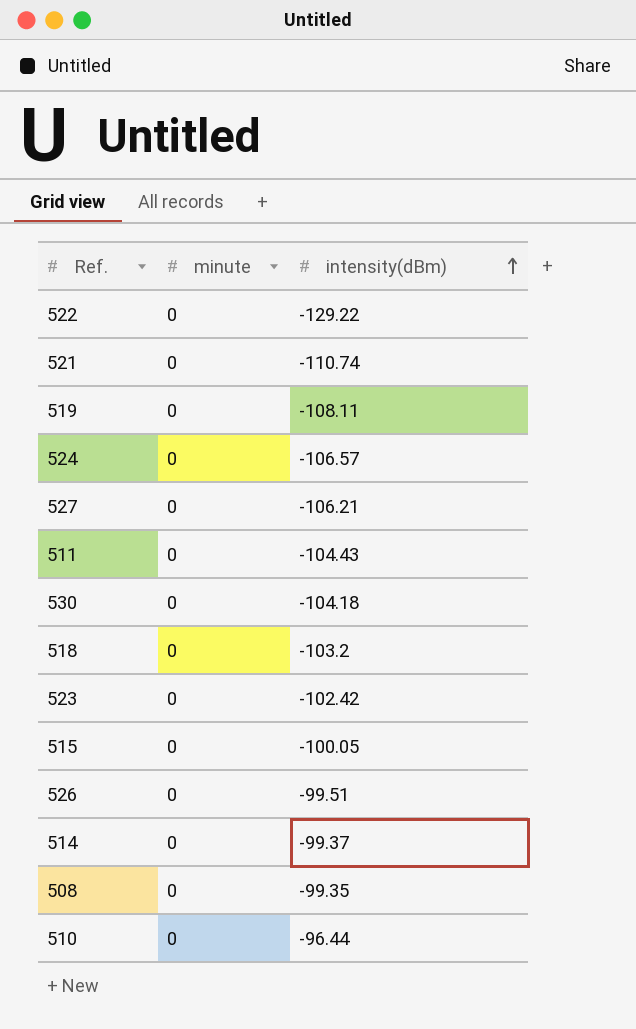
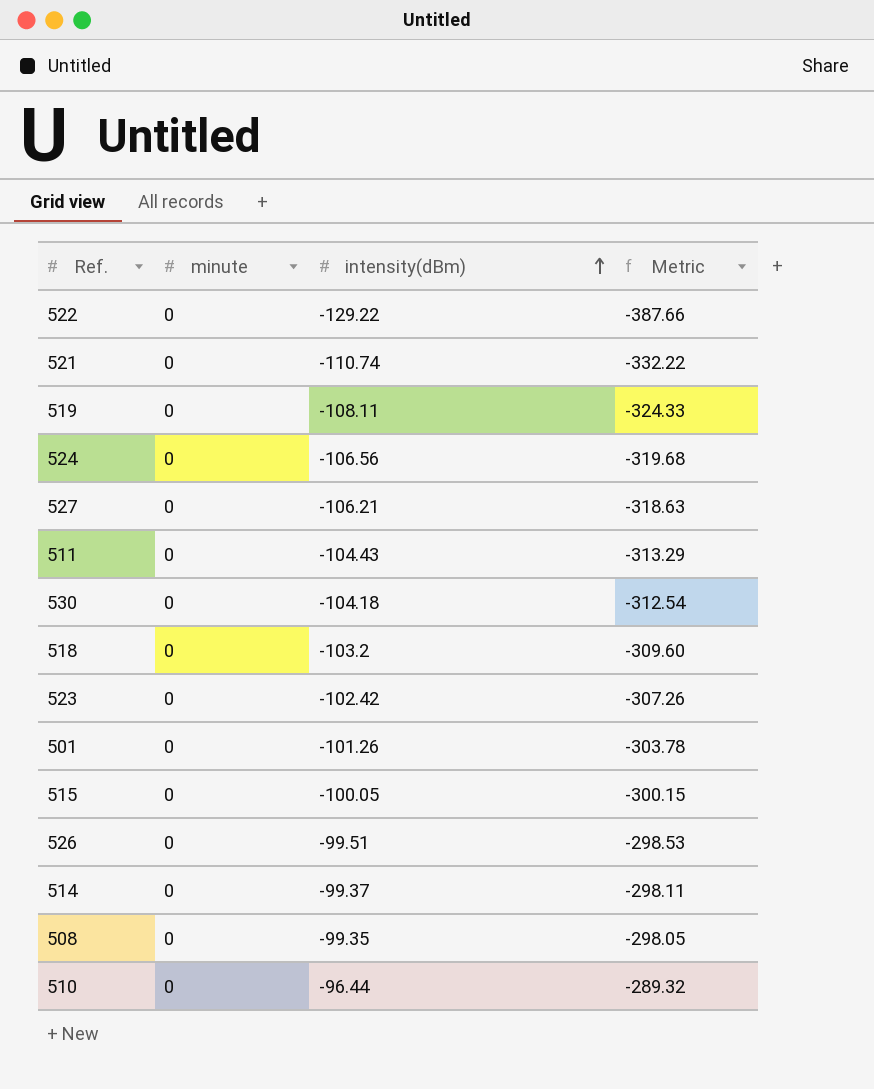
column Metric | formula: none -> [intensity(dBm)] * 3
524 | intensity(dBm): -106.57 -> -106.56
row 501: none -> 0 | -101.26 | -303.78

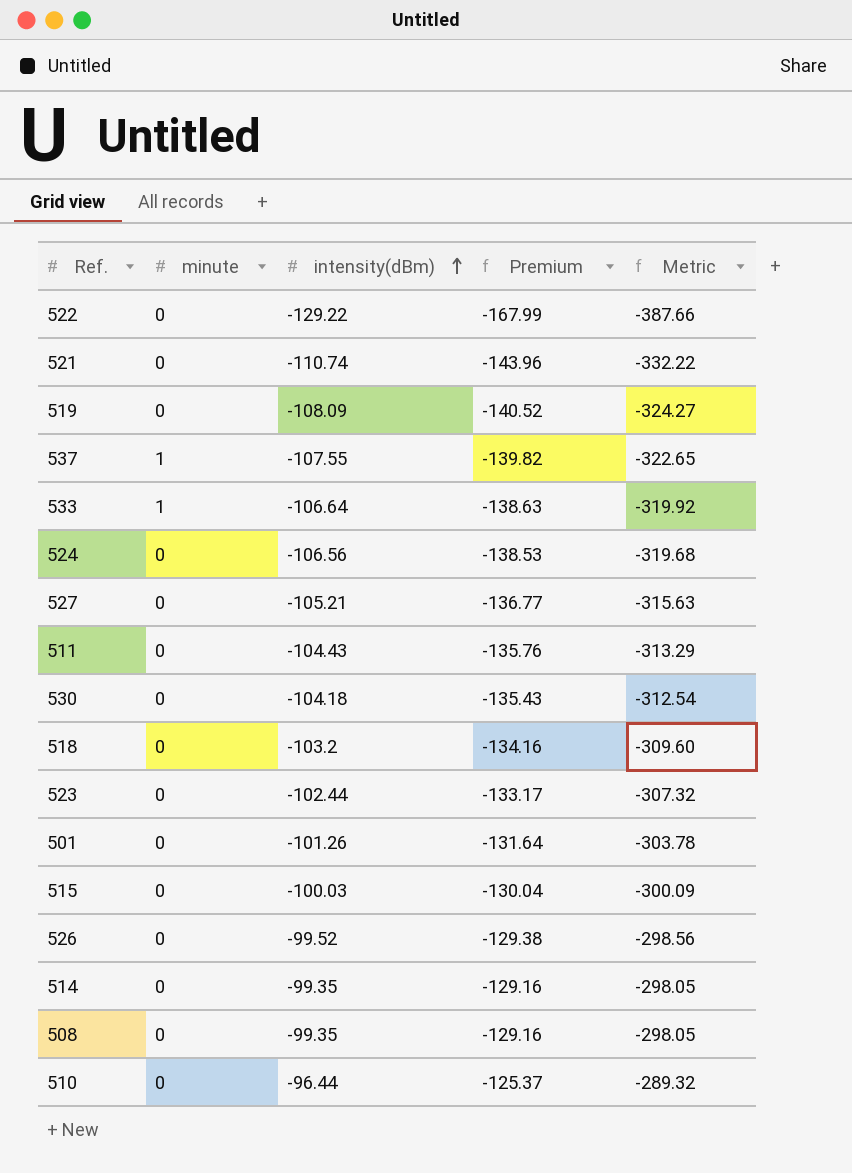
column Premium | formula: none -> [intensity(dBm)] * 1.3
519 | intensity(dBm): -108.11 -> -108.09
519 | Metric: -324.33 -> -324.27
row 537: none -> 1 | -107.55 | -139.82 | -322.65
row 533: none -> 1 | -106.64 | -138.63 | -319.92
527 | intensity(dBm): -106.21 -> -105.21
527 | Metric: -318.63 -> -315.63
523 | intensity(dBm): -102.42 -> -102.44
523 | Metric: -307.26 -> -307.32
515 | intensity(dBm): -100.05 -> -100.03
515 | Metric: -300.15 -> -300.09
526 | intensity(dBm): -99.51 -> -99.52
526 | Metric: -298.53 -> -298.56
514 | intensity(dBm): -99.37 -> -99.35
514 | Metric: -298.11 -> -298.05

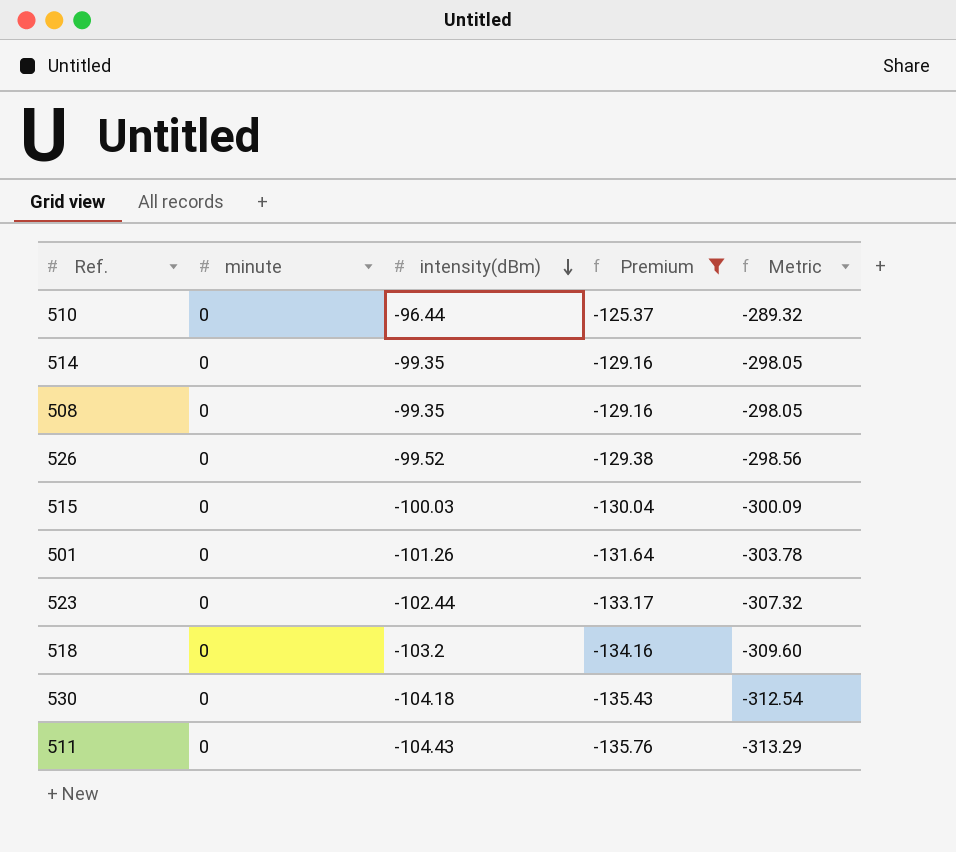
filter: none -> Premium >= -135.76
row order: intensity(dBm) ascending -> intensity(dBm) descending

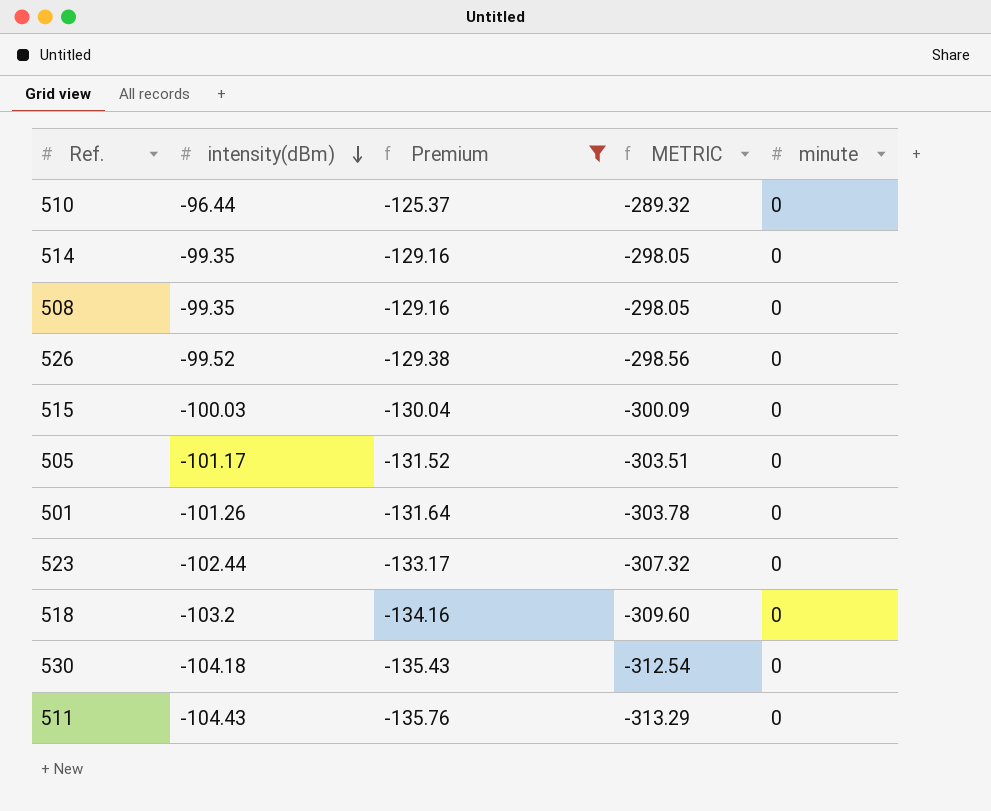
column name: Metric -> METRIC
column minute | position: 2 -> 5
row 505: none -> -101.17 | -131.52 | -303.51 | 0

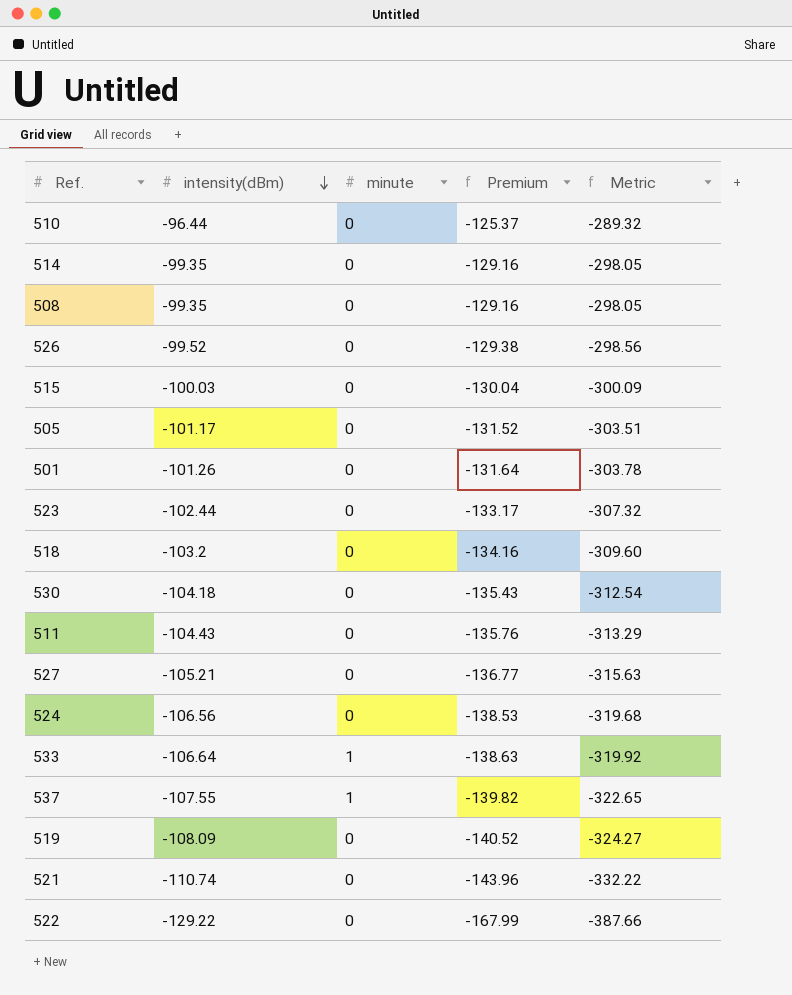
filter: Premium >= -135.76 -> none
column minute | position: 5 -> 3
column name: METRIC -> Metric

